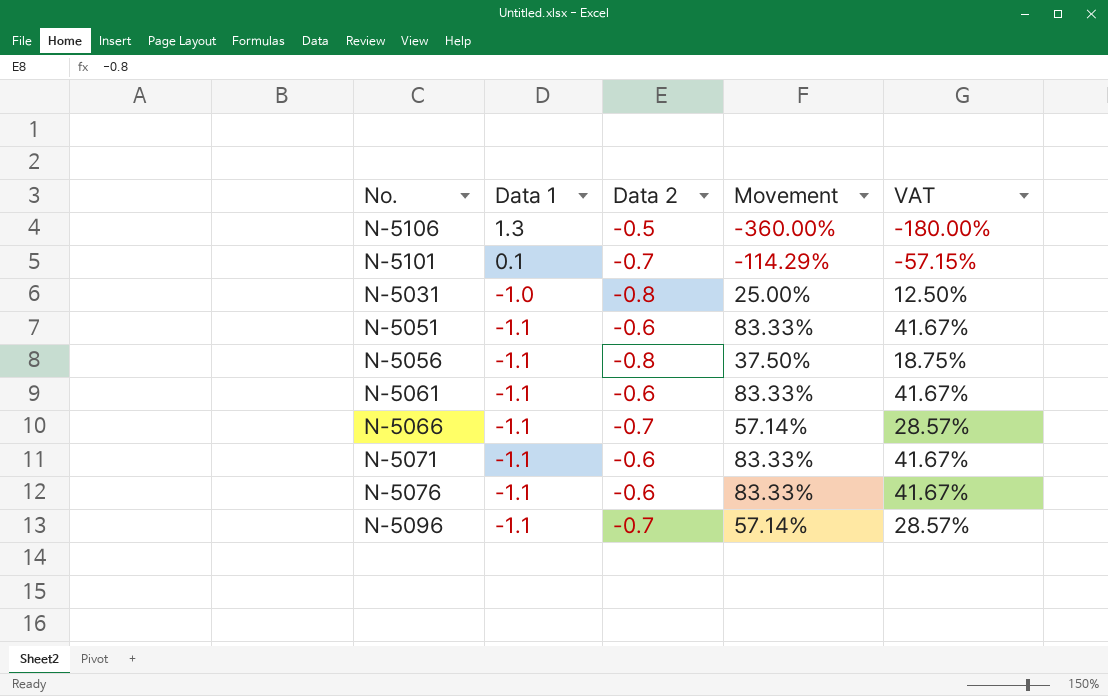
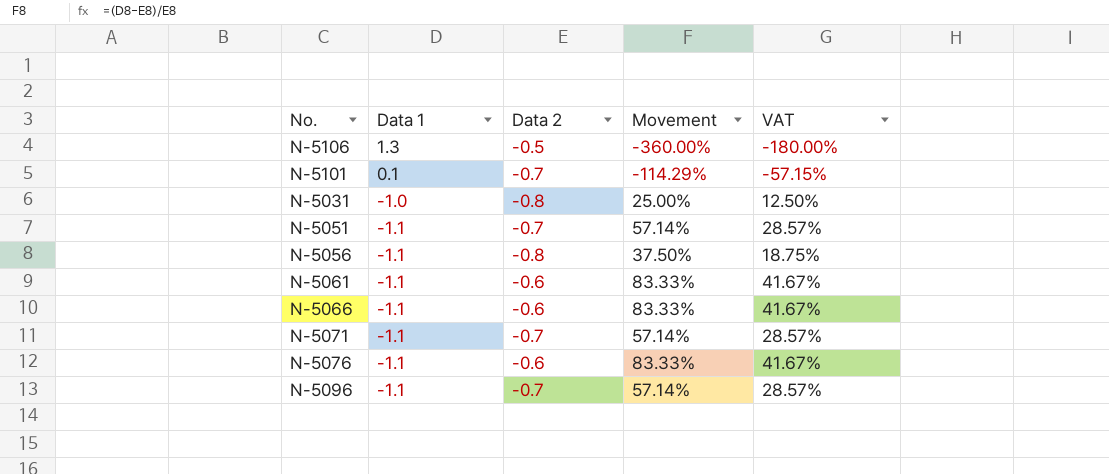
N-5051 | Data 2: -0.6 -> -0.7
N-5051 | Movement: 83.33% -> 57.14%
N-5051 | VAT: 41.67% -> 28.57%
N-5066 | Data 2: -0.7 -> -0.6
N-5066 | Movement: 57.14% -> 83.33%
N-5066 | VAT: 28.57% -> 41.67%
N-5071 | Data 2: -0.6 -> -0.7
N-5071 | Movement: 83.33% -> 57.14%
N-5071 | VAT: 41.67% -> 28.57%

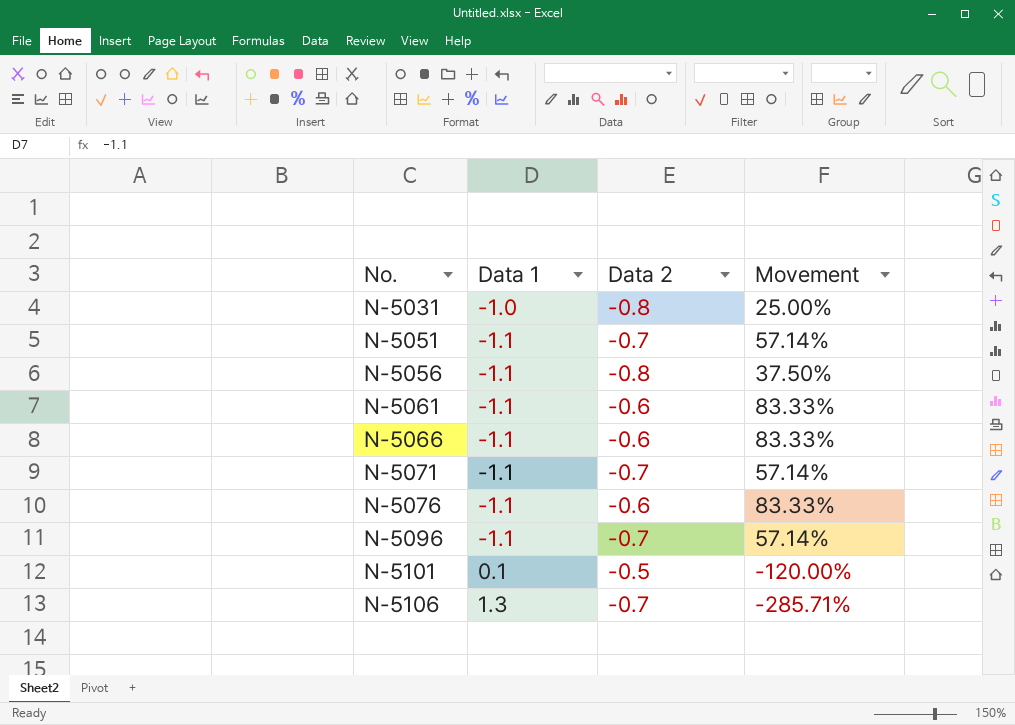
row order: Data 1 descending -> No. ascending
column VAT | formula: [Movement] * 0.5 -> none
N-5101 | Data 2: -0.7 -> -0.5
N-5101 | Movement: -114.29% -> -120.00%
N-5106 | Data 2: -0.5 -> -0.7
N-5106 | Movement: -360.00% -> -285.71%

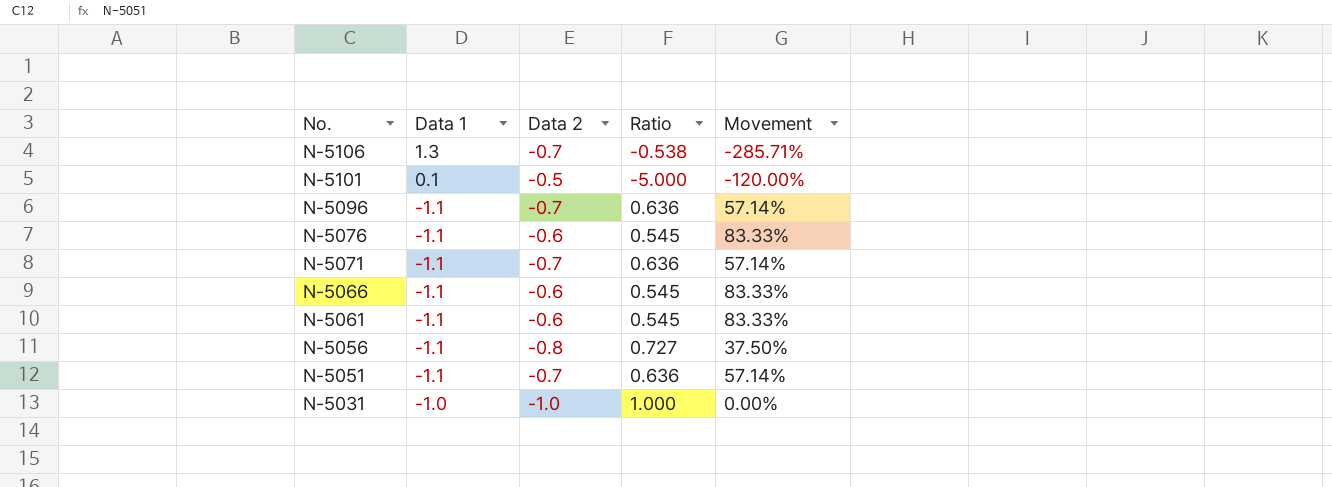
row order: No. ascending -> No. descending
column Ratio | formula: none -> [Data 2] / [Data 1]
N-5031 | Data 2: -0.8 -> -1.0
N-5031 | Movement: 25.00% -> 0.00%

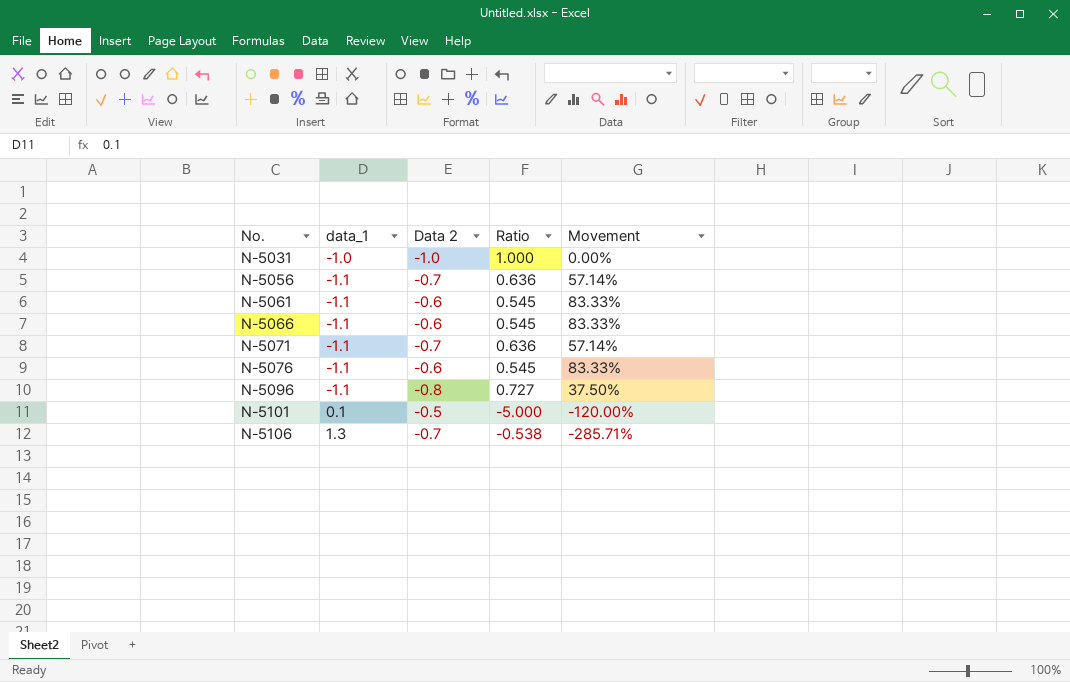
row order: No. descending -> No. ascending
column name: Data 1 -> data_1
row N-5051: -1.1 | -0.7 | 0.636 | 57.14% -> none
N-5056 | Data 2: -0.8 -> -0.7
N-5056 | Ratio: 0.727 -> 0.636
N-5056 | Movement: 37.50% -> 57.14%
N-5096 | Data 2: -0.7 -> -0.8
N-5096 | Ratio: 0.636 -> 0.727
N-5096 | Movement: 57.14% -> 37.50%

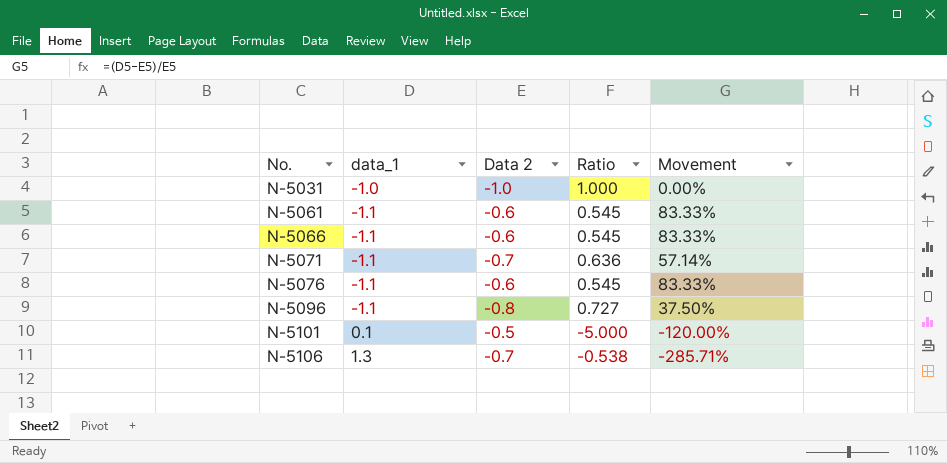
row N-5056: -1.1 | -0.7 | 0.636 | 57.14% -> none

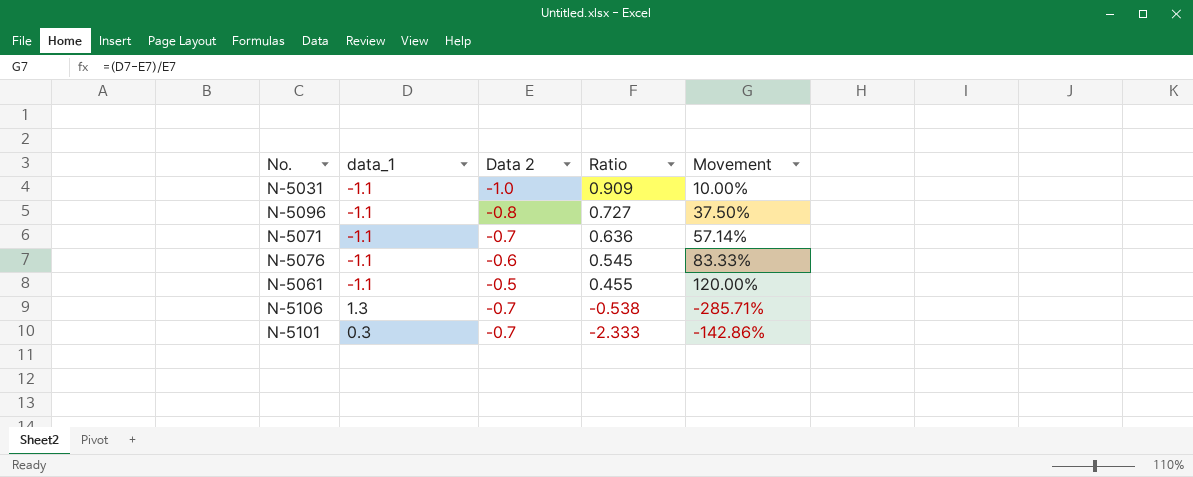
row order: No. ascending -> Ratio descending
row N-5066: -1.1 | -0.6 | 0.545 | 83.33% -> none
N-5031 | data_1: -1.0 -> -1.1
N-5031 | Ratio: 1.000 -> 0.909
N-5031 | Movement: 0.00% -> 10.00%
N-5061 | Data 2: -0.6 -> -0.5
N-5061 | Ratio: 0.545 -> 0.455
N-5061 | Movement: 83.33% -> 120.00%
N-5101 | data_1: 0.1 -> 0.3
N-5101 | Data 2: -0.5 -> -0.7
N-5101 | Ratio: -5.000 -> -2.333
N-5101 | Movement: -120.00% -> -142.86%

